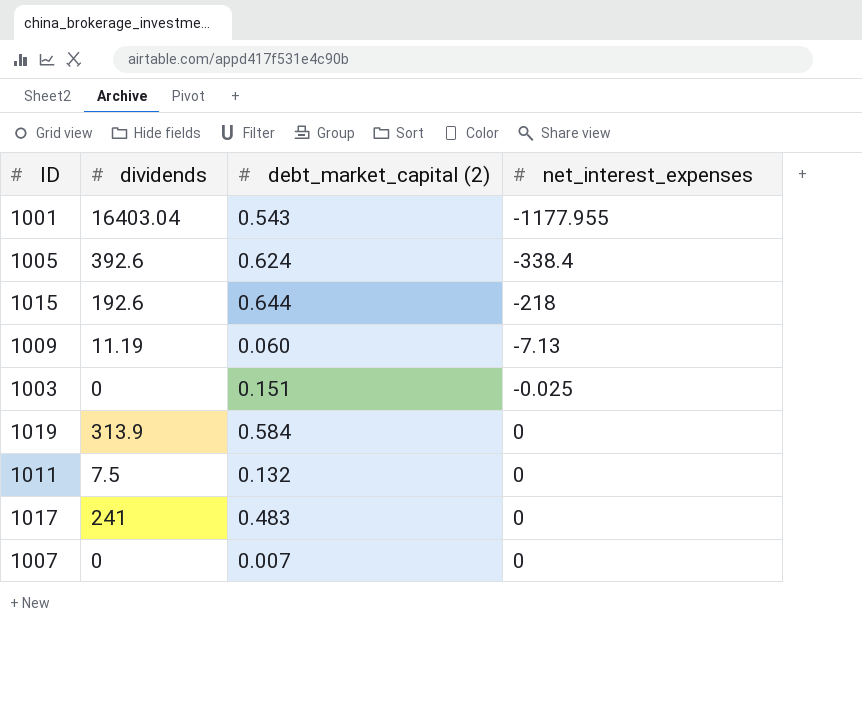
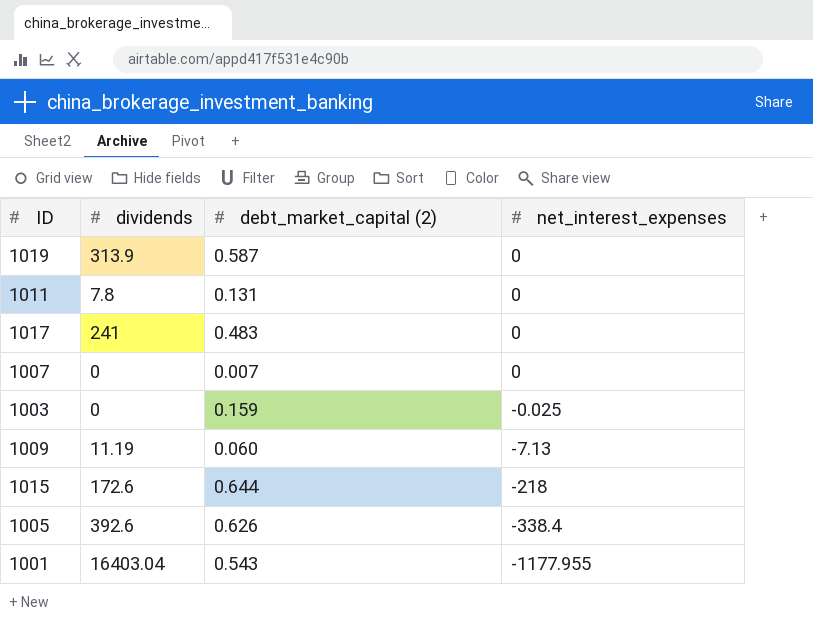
row order: net_interest_expenses ascending -> net_interest_expenses descending
1019 | debt_market_capital (2): 0.584 -> 0.587
1011 | dividends: 7.5 -> 7.8
1011 | debt_market_capital (2): 0.132 -> 0.131
1003 | debt_market_capital (2): 0.151 -> 0.159
1015 | dividends: 192.6 -> 172.6
1005 | debt_market_capital (2): 0.624 -> 0.626

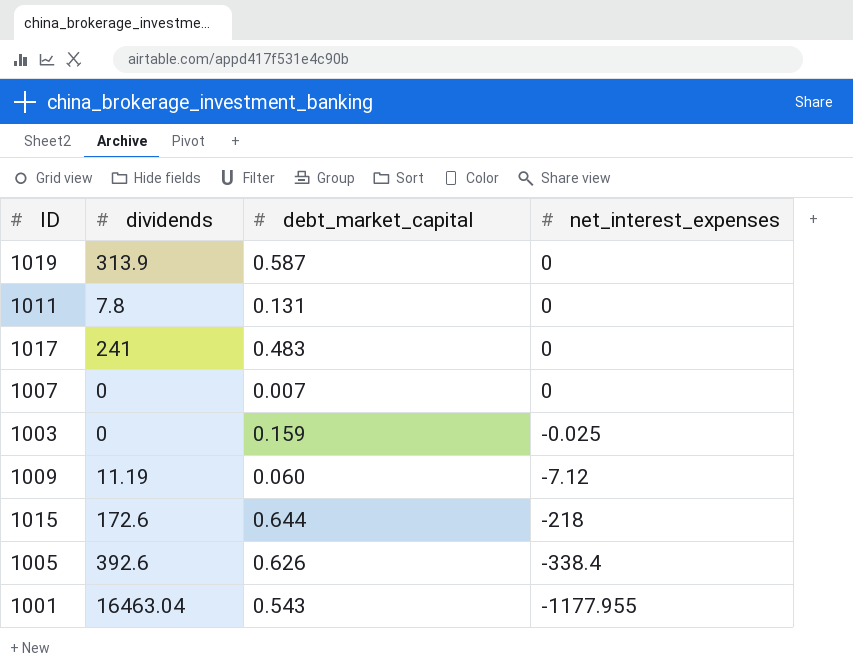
column name: debt_market_capital (2) -> debt_market_capital
1009 | net_interest_expenses: -7.13 -> -7.12
1001 | dividends: 16403.04 -> 16463.04

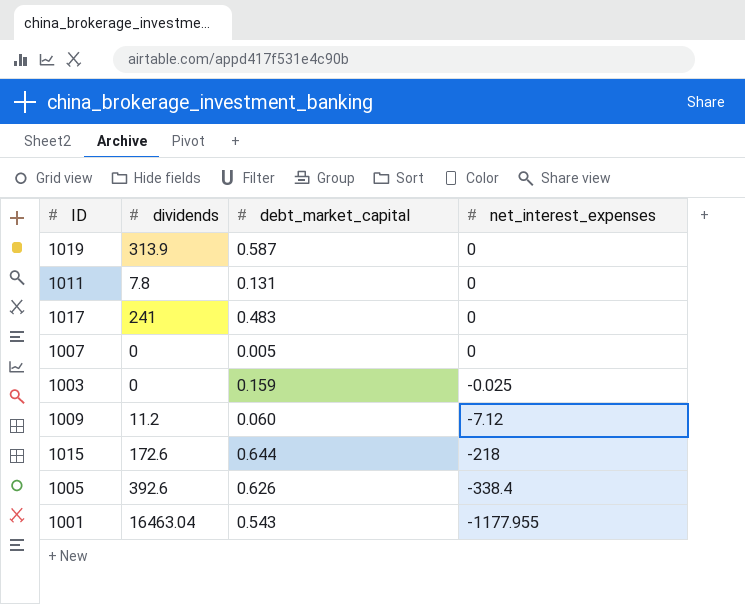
1007 | debt_market_capital: 0.007 -> 0.005
1009 | dividends: 11.19 -> 11.2

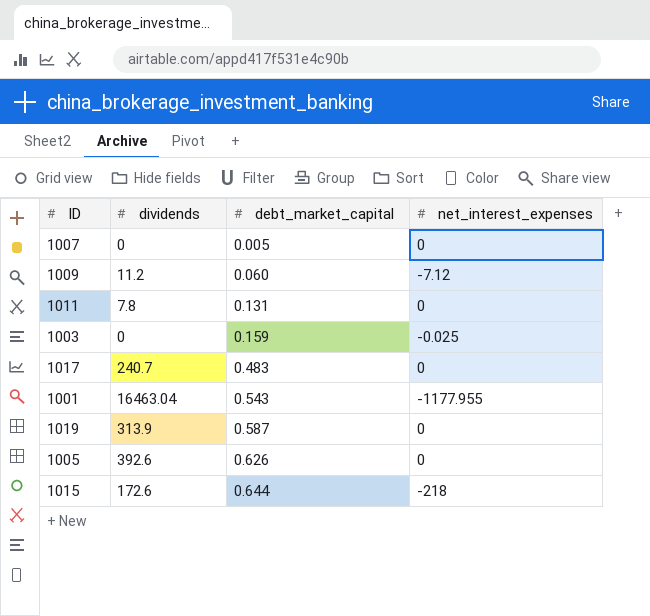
row order: net_interest_expenses descending -> debt_market_capital ascending
1017 | dividends: 241 -> 240.7
1005 | net_interest_expenses: -338.4 -> 0

